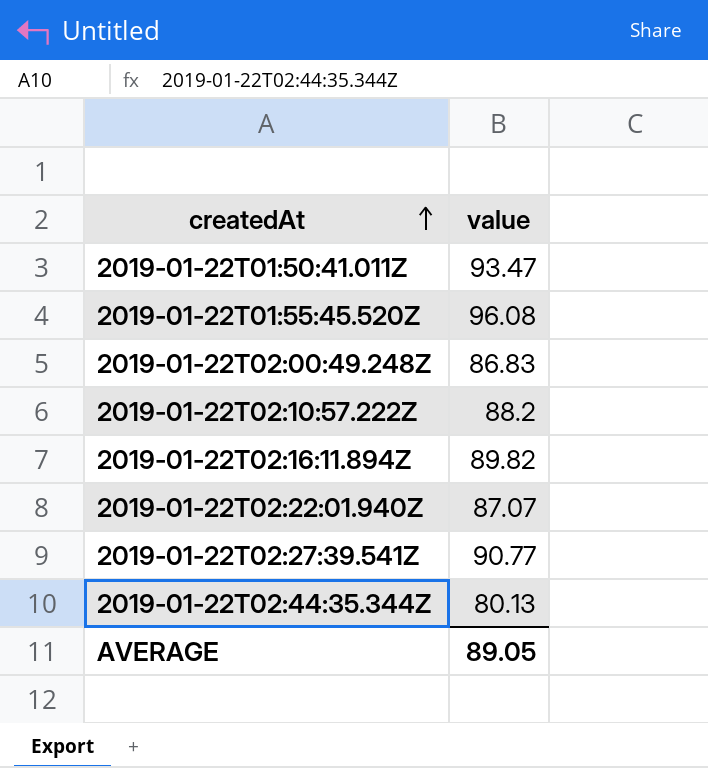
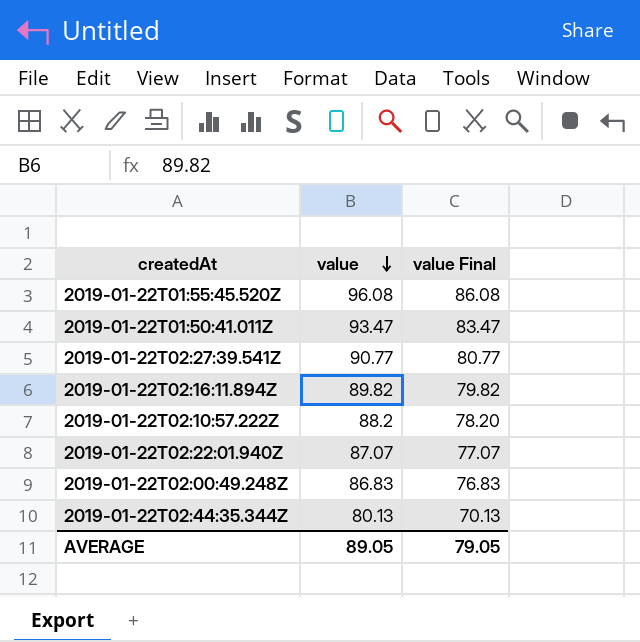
row order: createdAt ascending -> value descending
column value Final | formula: none -> [value] - 10

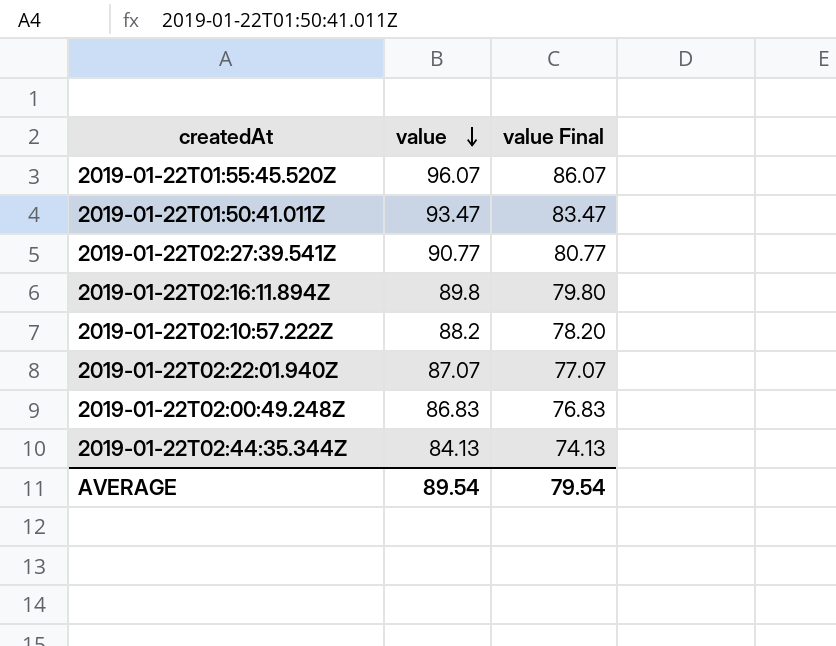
2019-01-22T01:55:45.520Z | value: 96.08 -> 96.07
2019-01-22T01:55:45.520Z | value Final: 86.08 -> 86.07
2019-01-22T02:16:11.894Z | value: 89.82 -> 89.8
2019-01-22T02:16:11.894Z | value Final: 79.82 -> 79.80
2019-01-22T02:44:35.344Z | value: 80.13 -> 84.13
2019-01-22T02:44:35.344Z | value Final: 70.13 -> 74.13
AVERAGE | value: 89.05 -> 89.54
AVERAGE | value Final: 79.05 -> 79.54

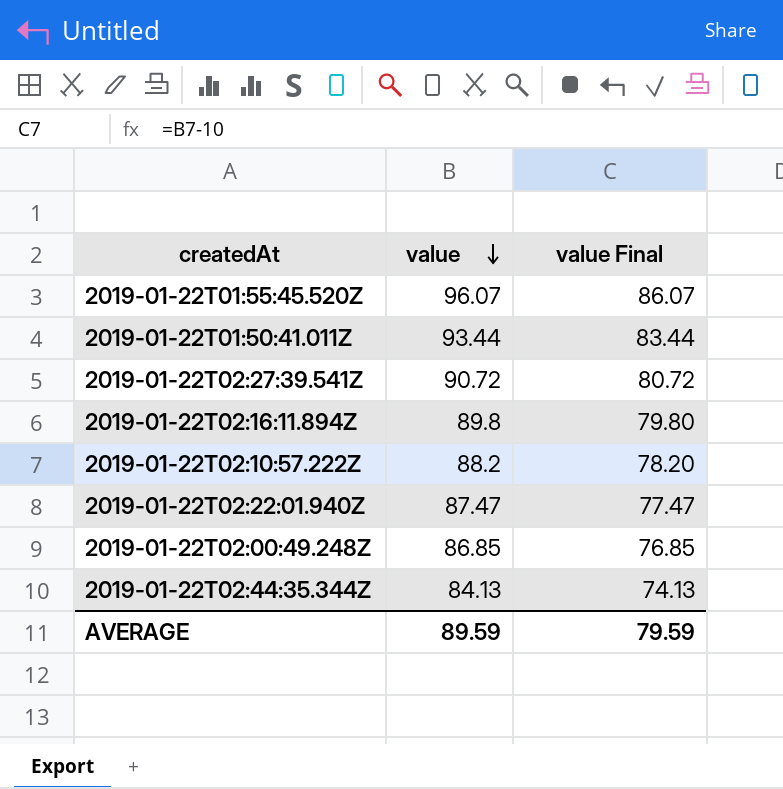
2019-01-22T01:50:41.011Z | value: 93.47 -> 93.44
2019-01-22T01:50:41.011Z | value Final: 83.47 -> 83.44
2019-01-22T02:27:39.541Z | value: 90.77 -> 90.72
2019-01-22T02:27:39.541Z | value Final: 80.77 -> 80.72
2019-01-22T02:22:01.940Z | value: 87.07 -> 87.47
2019-01-22T02:22:01.940Z | value Final: 77.07 -> 77.47
2019-01-22T02:00:49.248Z | value: 86.83 -> 86.85
2019-01-22T02:00:49.248Z | value Final: 76.83 -> 76.85
AVERAGE | value: 89.54 -> 89.59
AVERAGE | value Final: 79.54 -> 79.59

